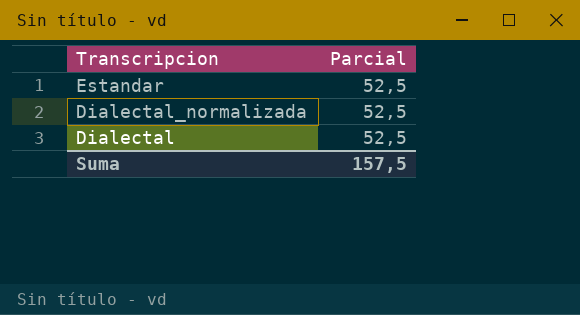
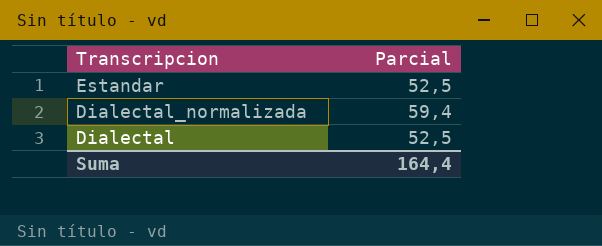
Dialectal_normalizada | Parcial: 52,5 -> 59,4
Suma | Parcial: 157,5 -> 164,4

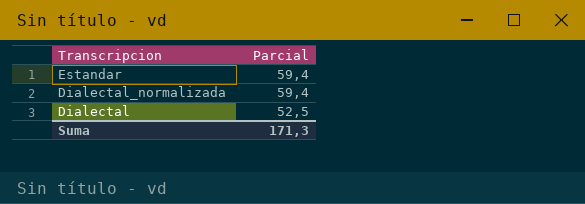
Estandar | Parcial: 52,5 -> 59,4
Suma | Parcial: 164,4 -> 171,3

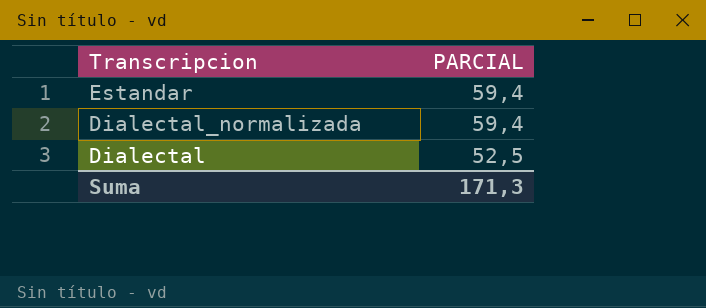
column name: Parcial -> PARCIAL

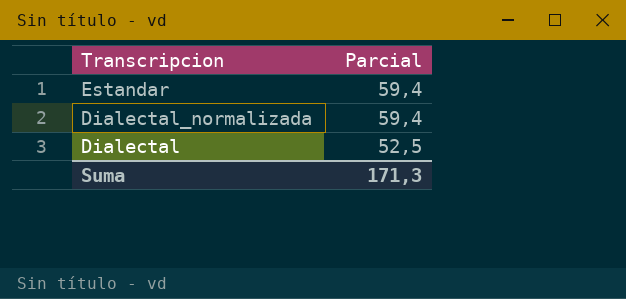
column name: PARCIAL -> Parcial

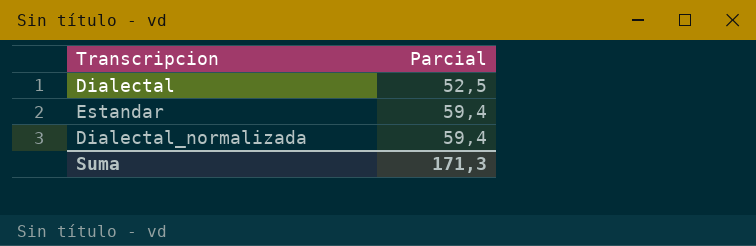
row order: Transcripcion descending -> Parcial ascending

